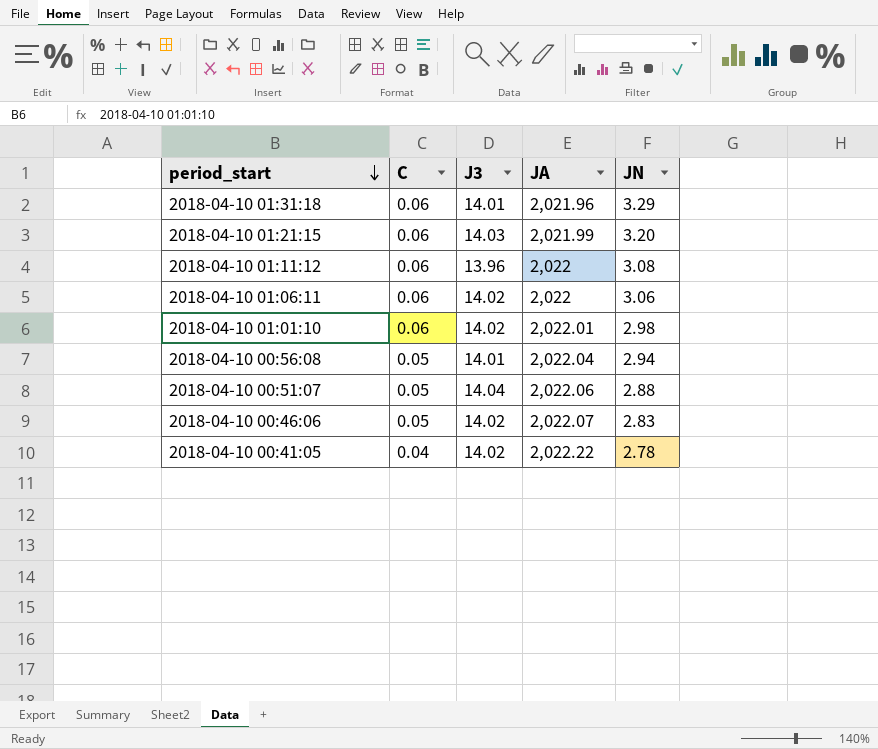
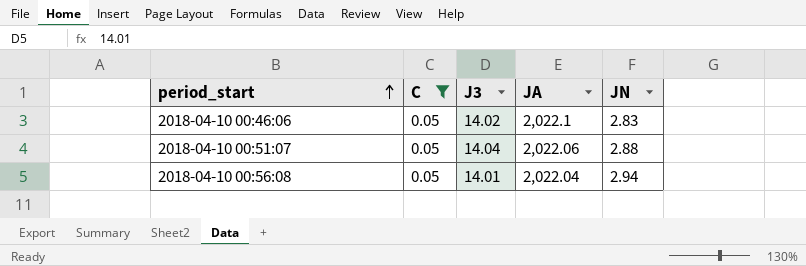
filter: none -> C = 0.05
row order: period_start descending -> period_start ascending
2018-04-10 00:46:06 | JA: 2,022.07 -> 2,022.1

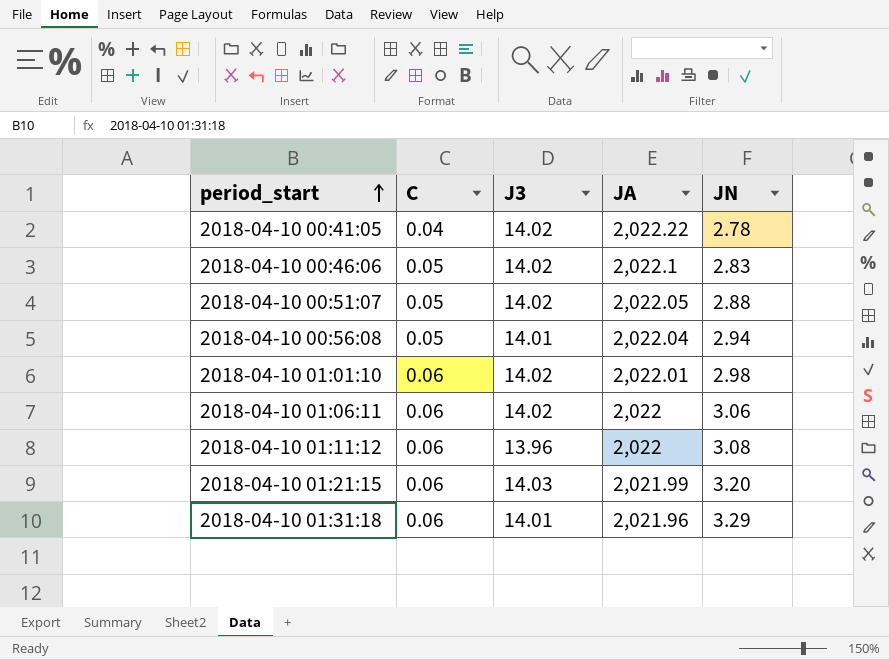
filter: C = 0.05 -> none
2018-04-10 00:51:07 | J3: 14.04 -> 14.02
2018-04-10 00:51:07 | JA: 2,022.06 -> 2,022.05

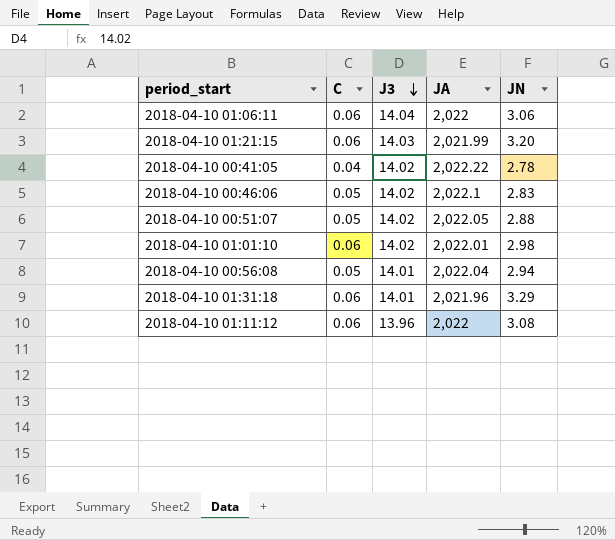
row order: period_start ascending -> J3 descending
2018-04-10 01:06:11 | J3: 14.02 -> 14.04

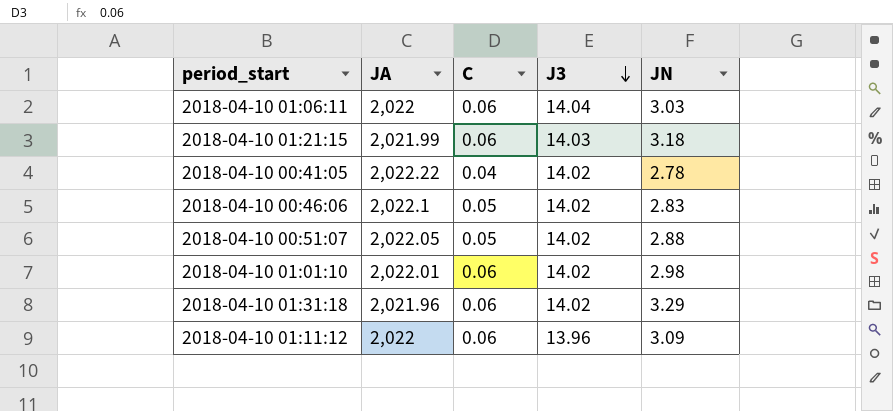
column JA | position: 4 -> 2
row 2018-04-10 00:56:08: 0.05 | 14.01 | 2,022.04 | 2.94 -> none
2018-04-10 01:06:11 | JN: 3.06 -> 3.03
2018-04-10 01:21:15 | JN: 3.20 -> 3.18
2018-04-10 01:31:18 | J3: 14.01 -> 14.02
2018-04-10 01:11:12 | JN: 3.08 -> 3.09

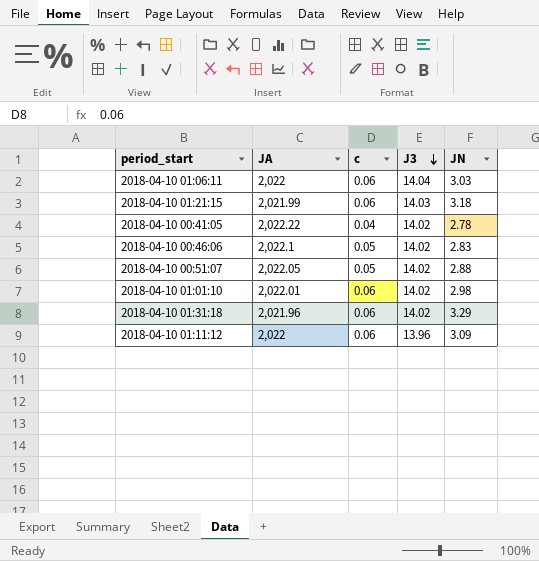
column name: C -> c

